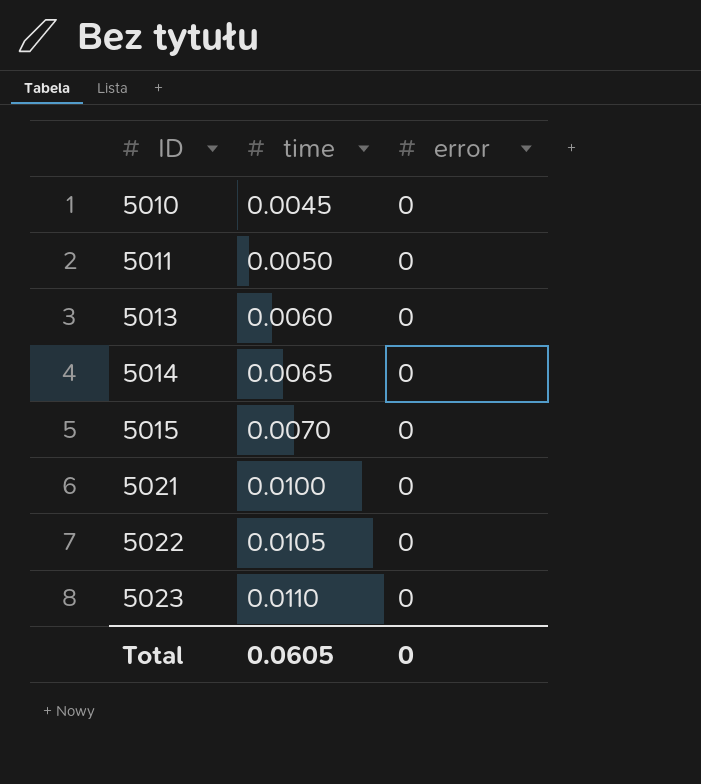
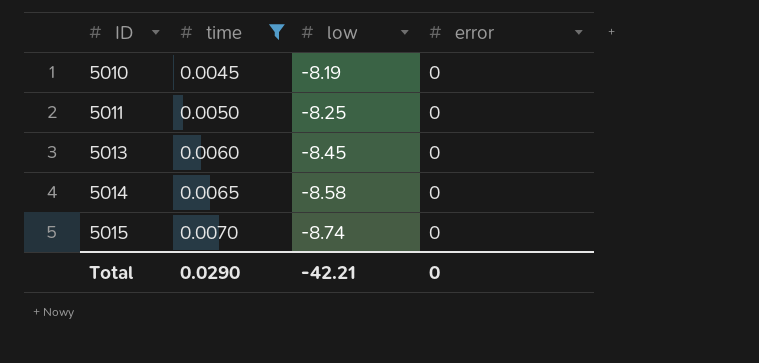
filter: none -> time <= 0.0070
column low | position: none -> 3
Total | time: 0.0605 -> 0.0290

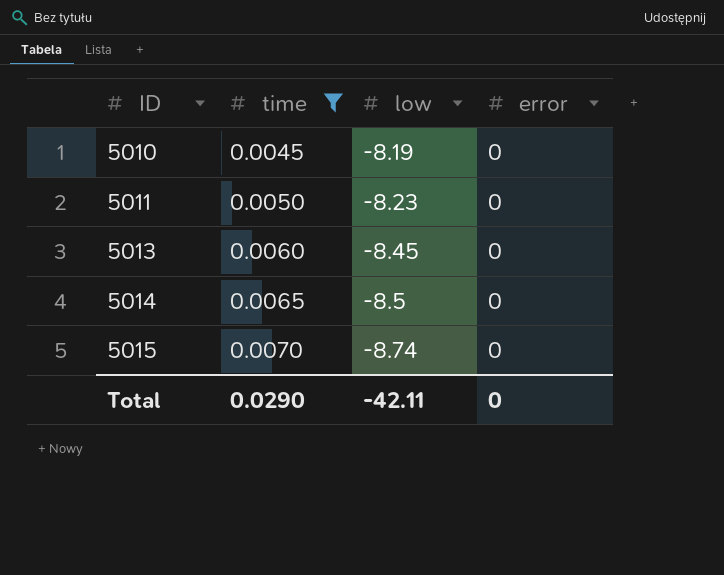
5011 | low: -8.25 -> -8.23
5014 | low: -8.58 -> -8.5
Total | low: -42.21 -> -42.11

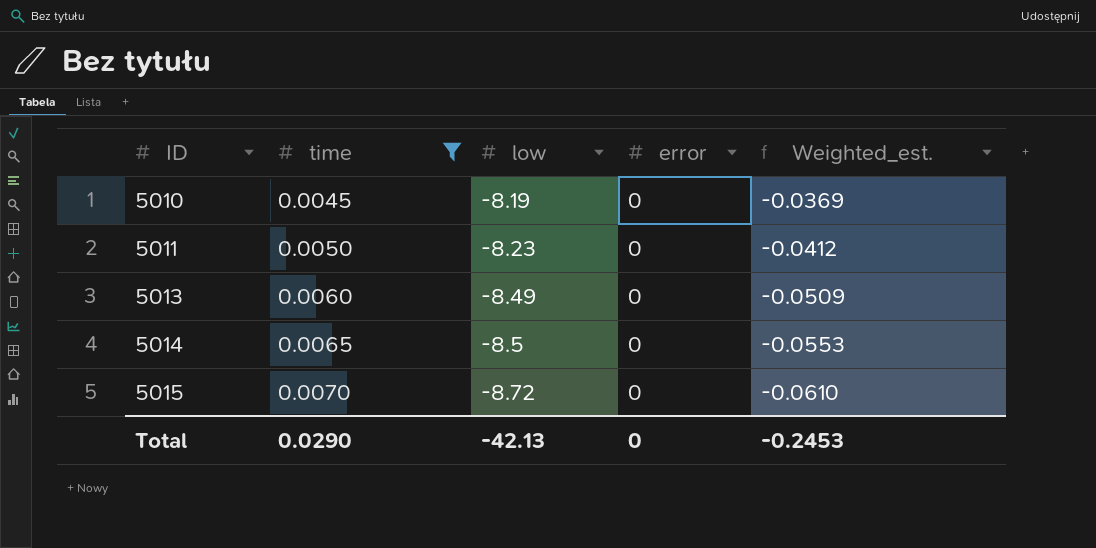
column Weighted_est. | formula: none -> [time] * [low]
5013 | low: -8.45 -> -8.49
5015 | low: -8.74 -> -8.72
Total | low: -42.11 -> -42.13

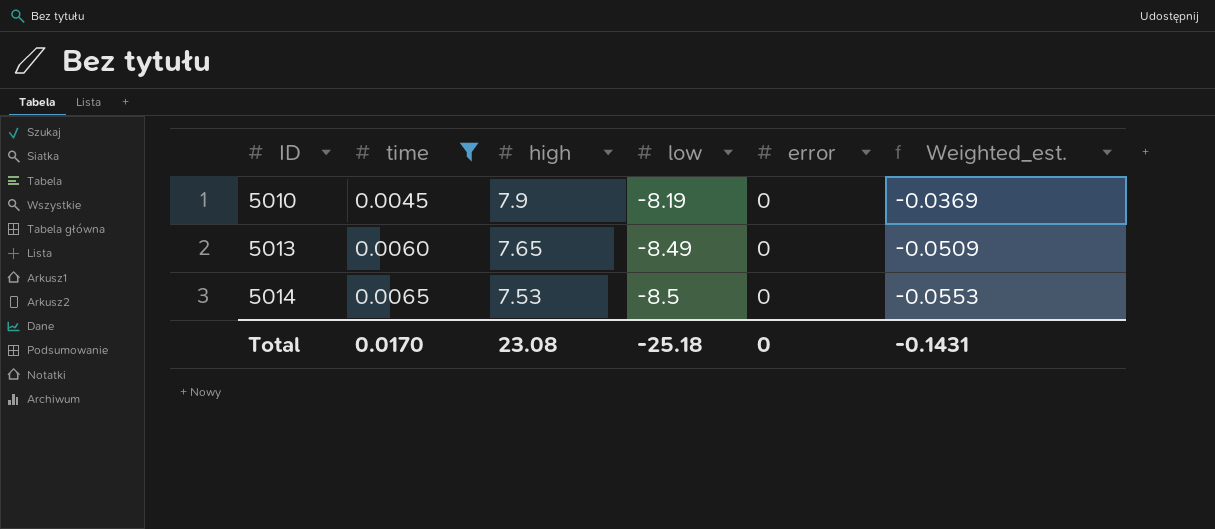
column high | position: none -> 3
row 5011: 0.0050 | -8.23 | 0 | -0.0412 -> none
row 5015: 0.0070 | -8.72 | 0 | -0.0610 -> none
Total | time: 0.0290 -> 0.0170
Total | low: -42.13 -> -25.18
Total | Weighted_est.: -0.2453 -> -0.1431

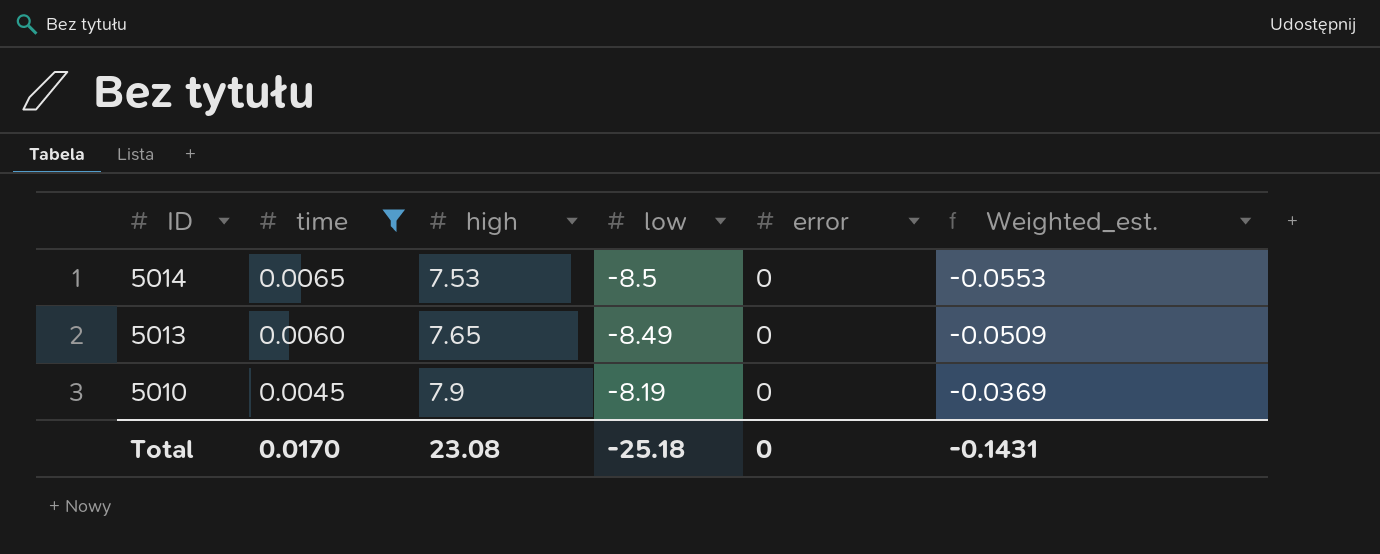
row order: ID ascending -> ID descending

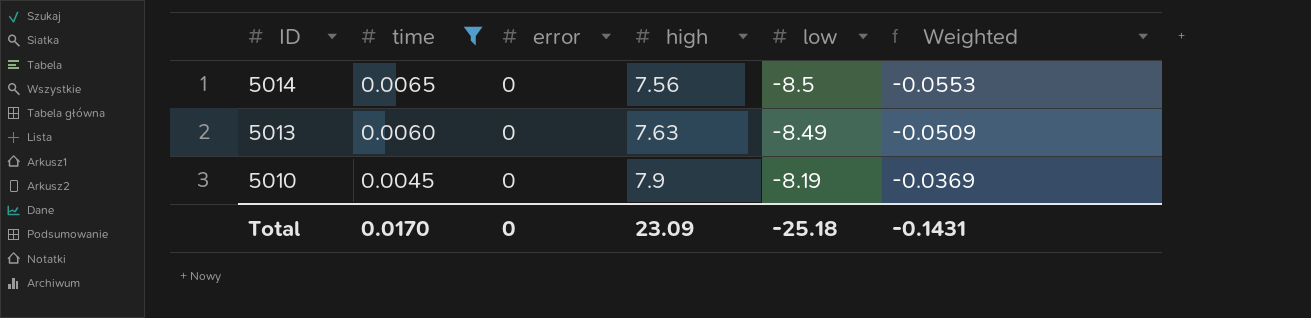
column error | position: 5 -> 3
column name: Weighted_est. -> Weighted
5014 | high: 7.53 -> 7.56
5013 | high: 7.65 -> 7.63
Total | high: 23.08 -> 23.09

